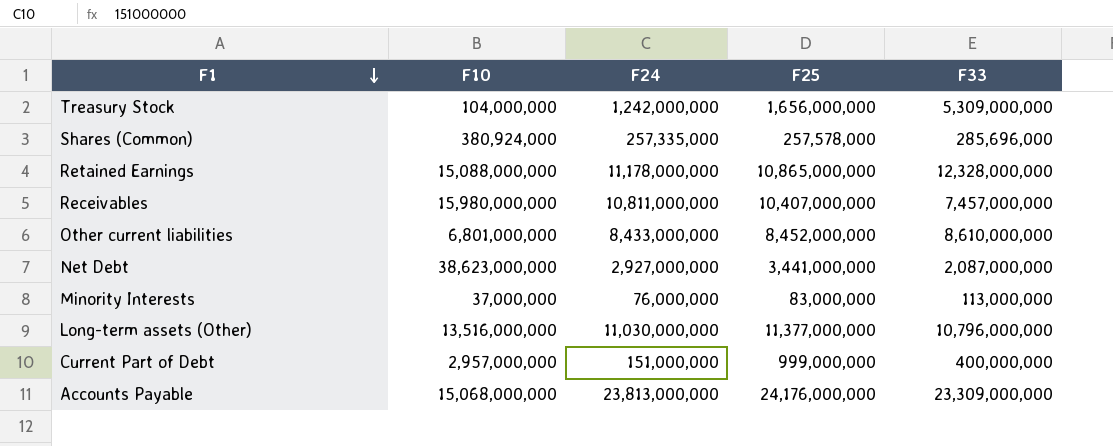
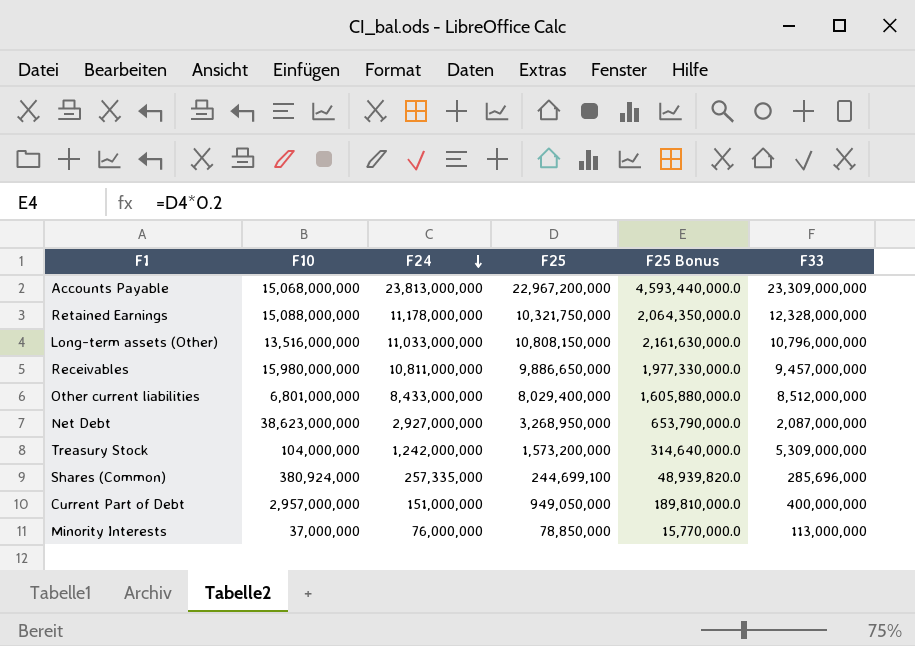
row order: F1 descending -> F24 descending
column F25 Bonus | formula: none -> [F25] * 0.2
Accounts Payable | F25: 24,176,000,000 -> 22,967,200,000
Retained Earnings | F25: 10,865,000,000 -> 10,321,750,000
Long-term assets (Other) | F24: 11,030,000,000 -> 11,033,000,000
Long-term assets (Other) | F25: 11,377,000,000 -> 10,808,150,000
Receivables | F25: 10,407,000,000 -> 9,886,650,000
Receivables | F33: 7,457,000,000 -> 9,457,000,000
Other current liabilities | F25: 8,452,000,000 -> 8,029,400,000
Other current liabilities | F33: 8,610,000,000 -> 8,512,000,000
Net Debt | F25: 3,441,000,000 -> 3,268,950,000
Treasury Stock | F25: 1,656,000,000 -> 1,573,200,000
Shares (Common) | F25: 257,578,000 -> 244,699,100
Current Part of Debt | F25: 999,000,000 -> 949,050,000
Minority Interests | F25: 83,000,000 -> 78,850,000

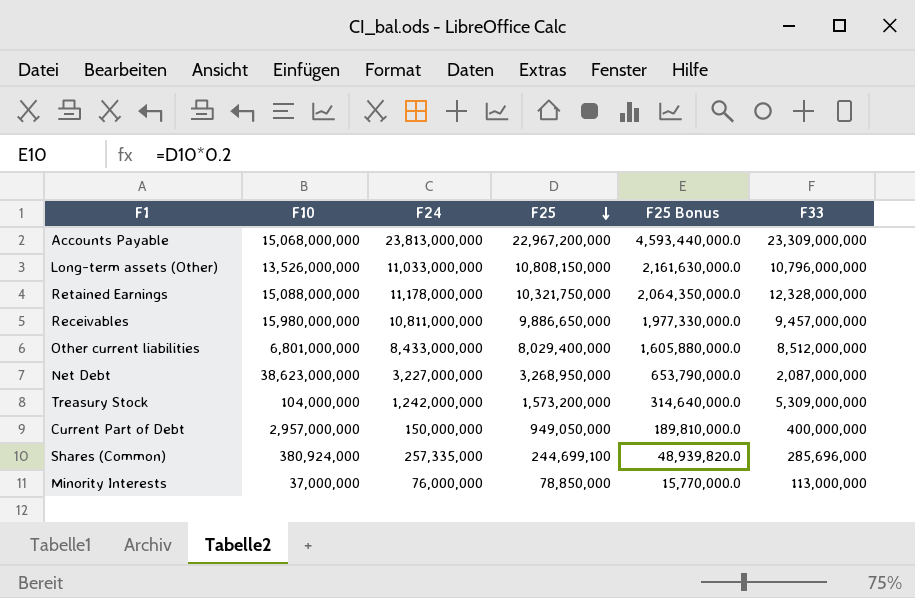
row order: F24 descending -> F25 descending
Long-term assets (Other) | F10: 13,516,000,000 -> 13,526,000,000
Net Debt | F24: 2,927,000,000 -> 3,227,000,000
Current Part of Debt | F24: 151,000,000 -> 150,000,000

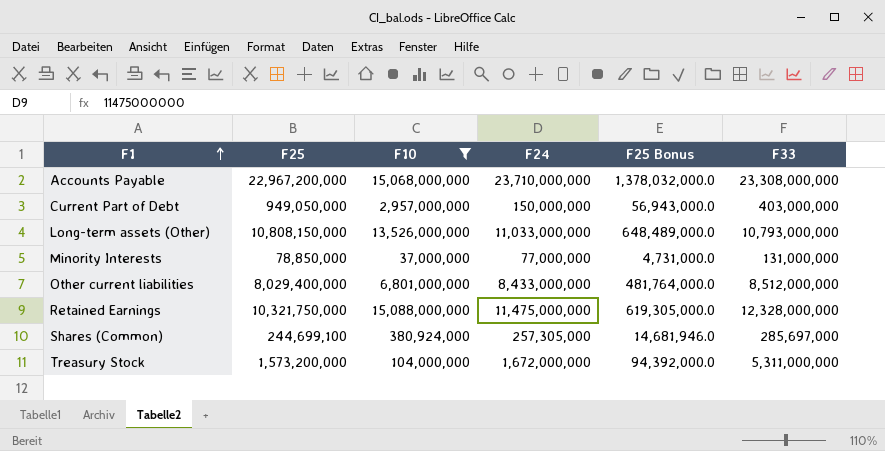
filter: none -> F10 <= 15,088,000,000
row order: F25 descending -> F1 ascending
column F25 | position: 4 -> 2
column F25 Bonus | formula: [F25] * 0.2 -> [F25] * 0.06
Accounts Payable | F24: 23,813,000,000 -> 23,710,000,000
Accounts Payable | F33: 23,309,000,000 -> 23,308,000,000
Current Part of Debt | F33: 400,000,000 -> 403,000,000
Long-term assets (Other) | F33: 10,796,000,000 -> 10,793,000,000
Minority Interests | F24: 76,000,000 -> 77,000,000
Minority Interests | F33: 113,000,000 -> 131,000,000
Retained Earnings | F24: 11,178,000,000 -> 11,475,000,000
Shares (Common) | F24: 257,335,000 -> 257,305,000
Shares (Common) | F33: 285,696,000 -> 285,697,000
Treasury Stock | F24: 1,242,000,000 -> 1,672,000,000
Treasury Stock | F33: 5,309,000,000 -> 5,311,000,000

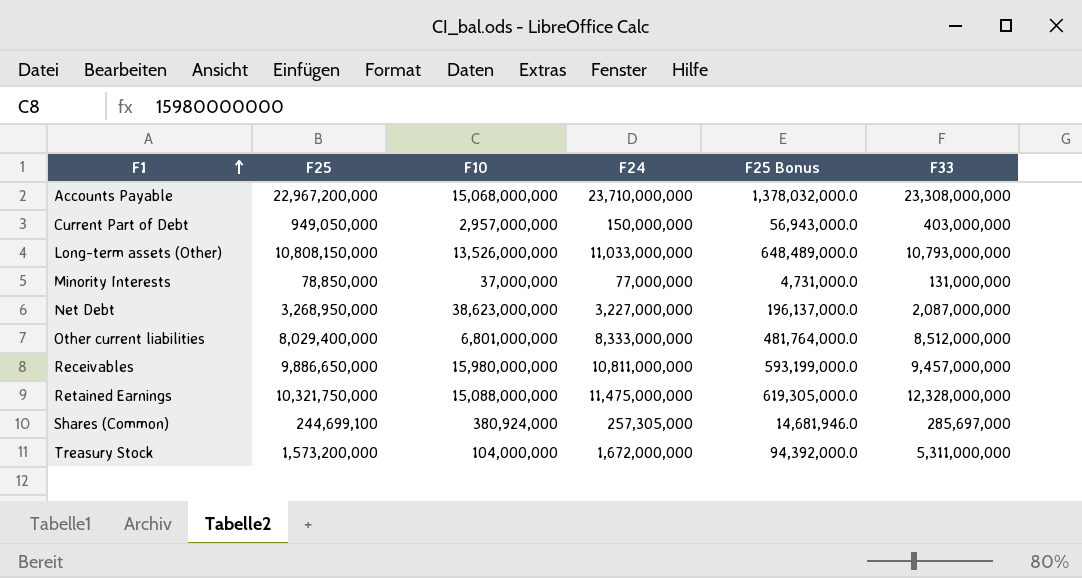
filter: F10 <= 15,088,000,000 -> none
Other current liabilities | F24: 8,433,000,000 -> 8,333,000,000

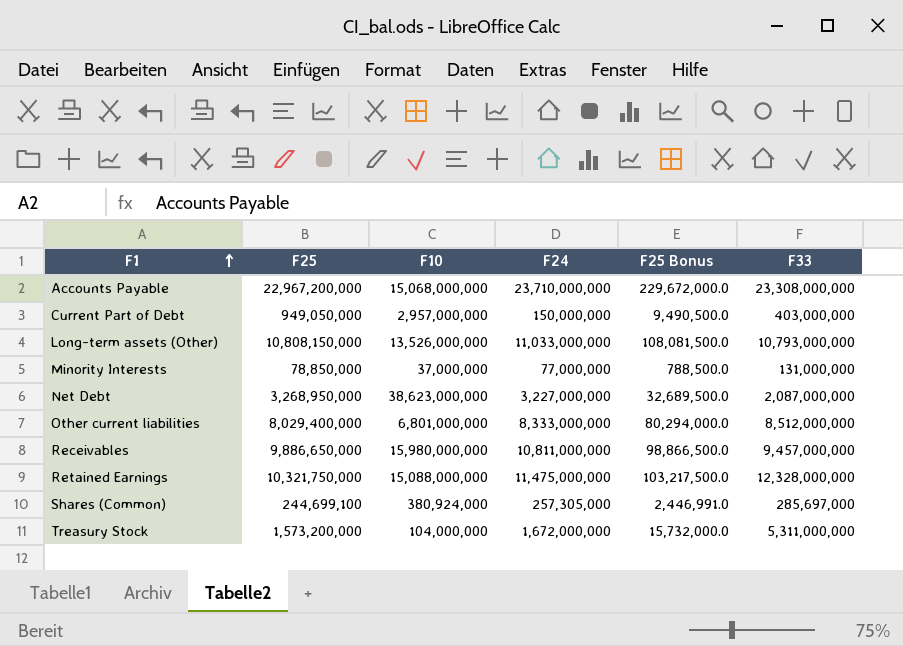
column F25 Bonus | formula: [F25] * 0.06 -> [F25] * 0.01

